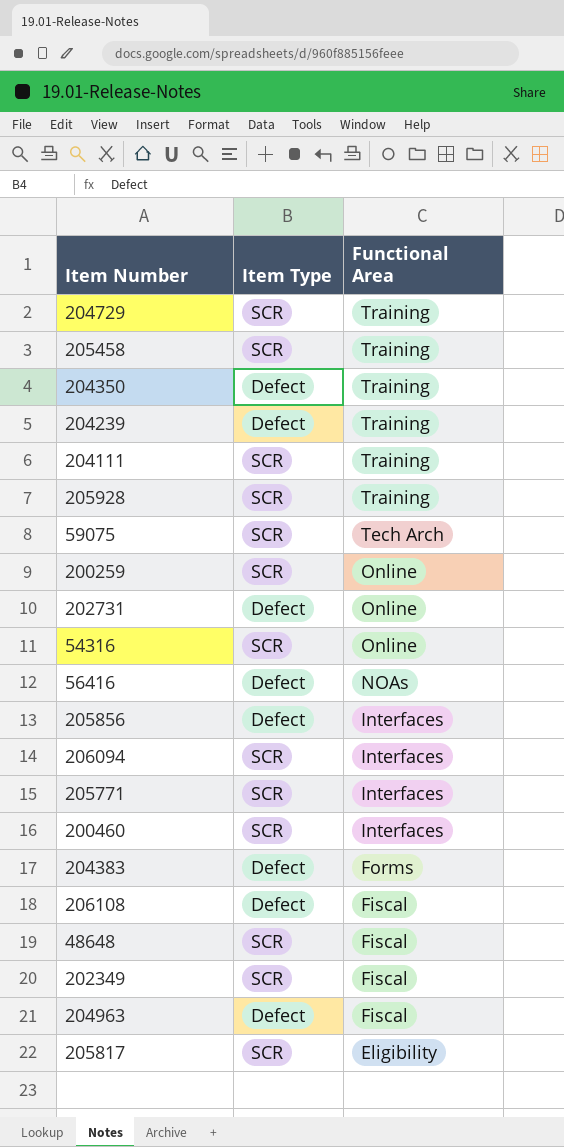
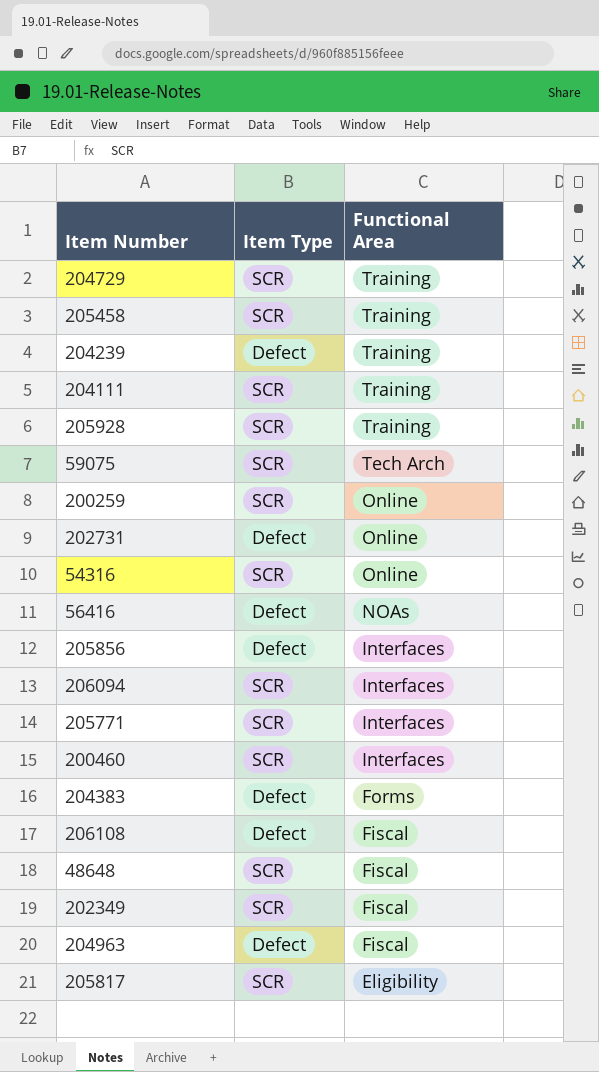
row 204350: Defect | Training -> none

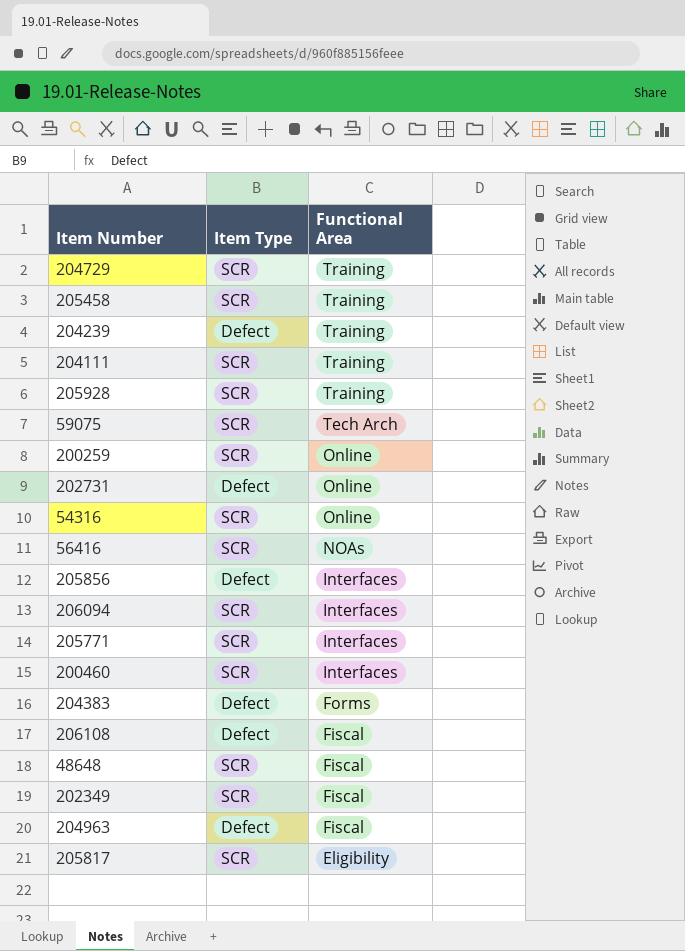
56416 | Item Type: Defect -> SCR

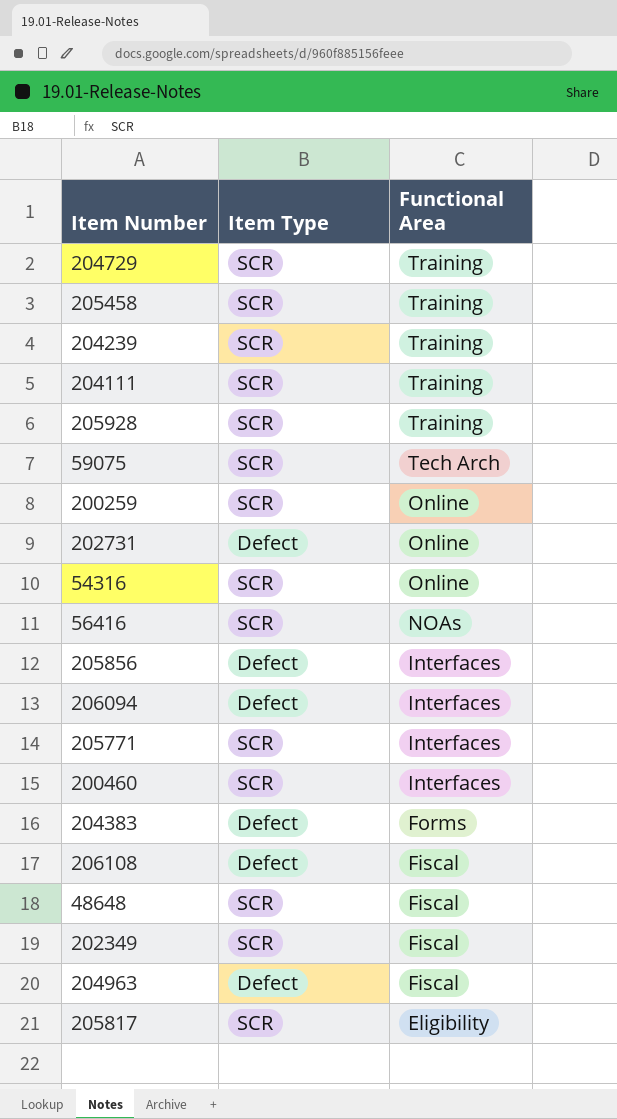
204239 | Item Type: Defect -> SCR
206094 | Item Type: SCR -> Defect

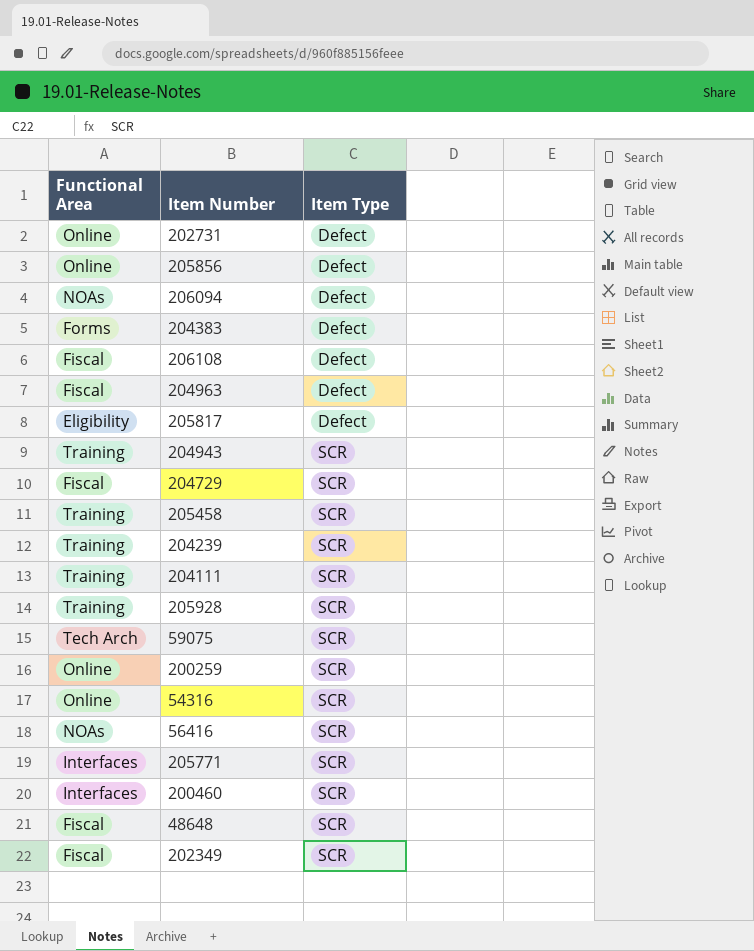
row order: Functional Area descending -> Item Type ascending
column Functional Area | position: 3 -> 1
205856 | Functional Area: Interfaces -> Online
206094 | Functional Area: Interfaces -> NOAs
205817 | Item Type: SCR -> Defect
row 204943: none -> Training | SCR
204729 | Functional Area: Training -> Fiscal

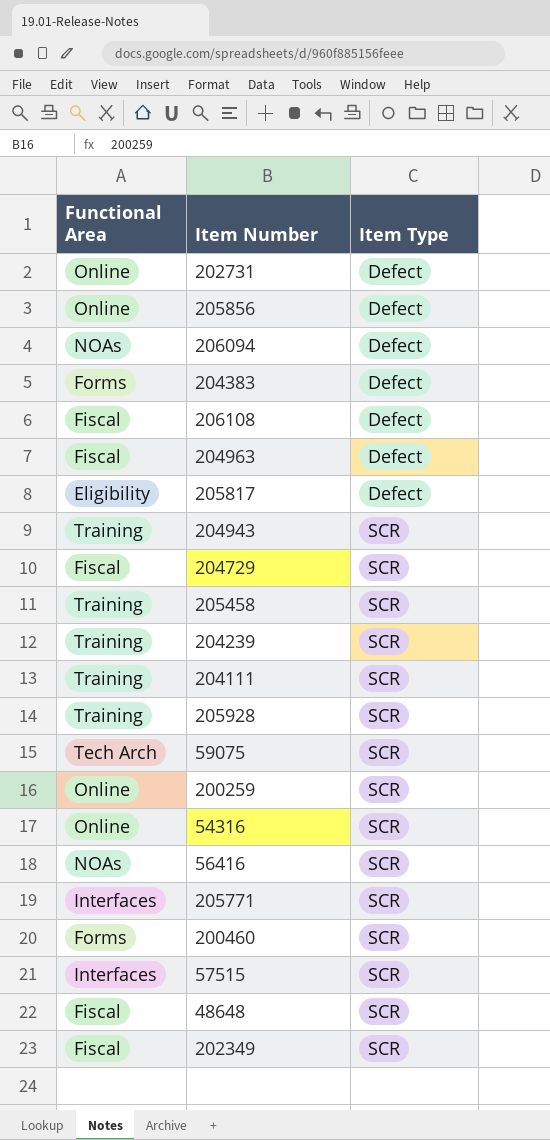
200460 | Functional Area: Interfaces -> Forms
row 57515: none -> Interfaces | SCR

